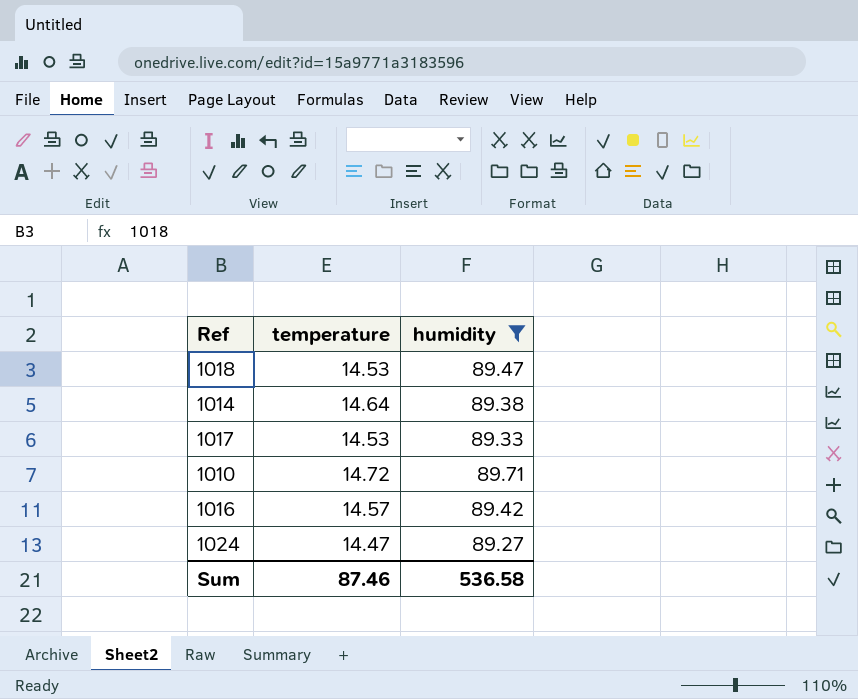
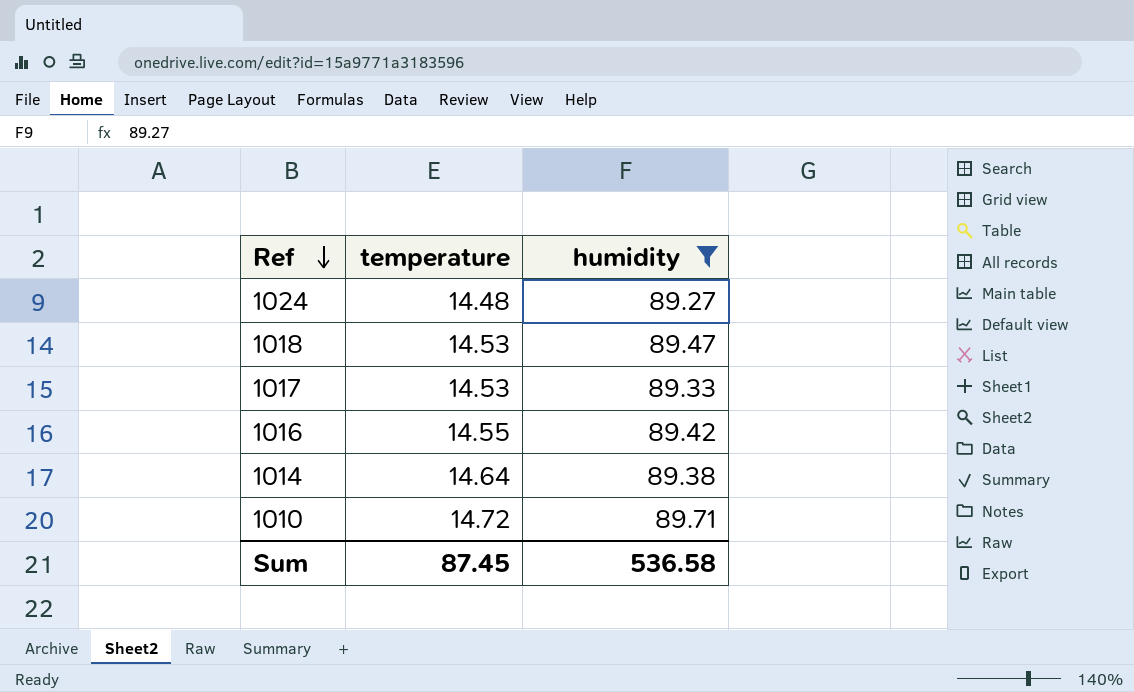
row order: none -> Ref descending
1024 | temperature: 14.47 -> 14.48
1016 | temperature: 14.57 -> 14.55
Sum | temperature: 87.46 -> 87.45

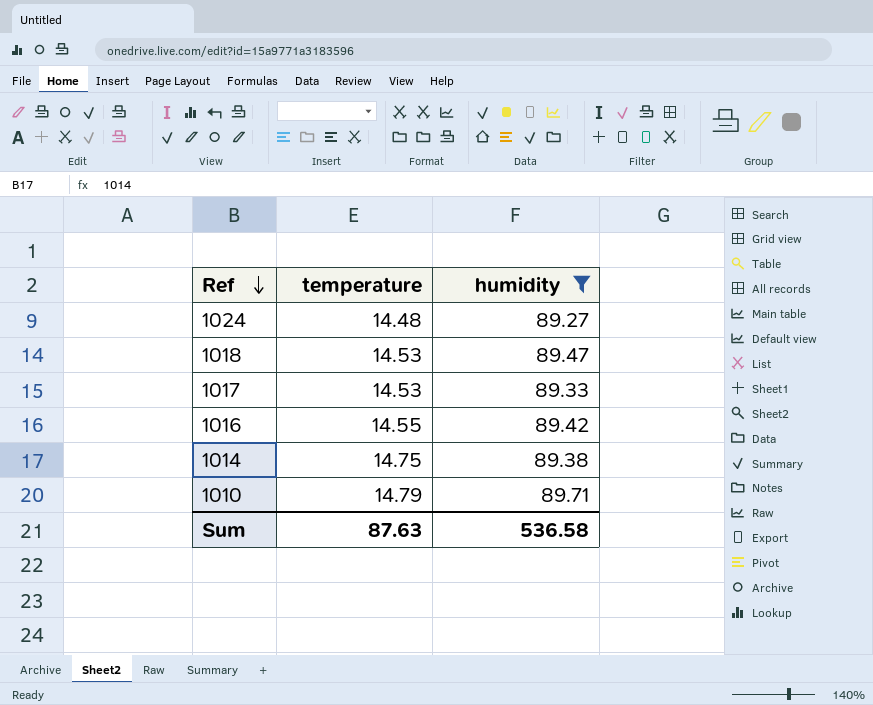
1014 | temperature: 14.64 -> 14.75
1010 | temperature: 14.72 -> 14.79
Sum | temperature: 87.45 -> 87.63

